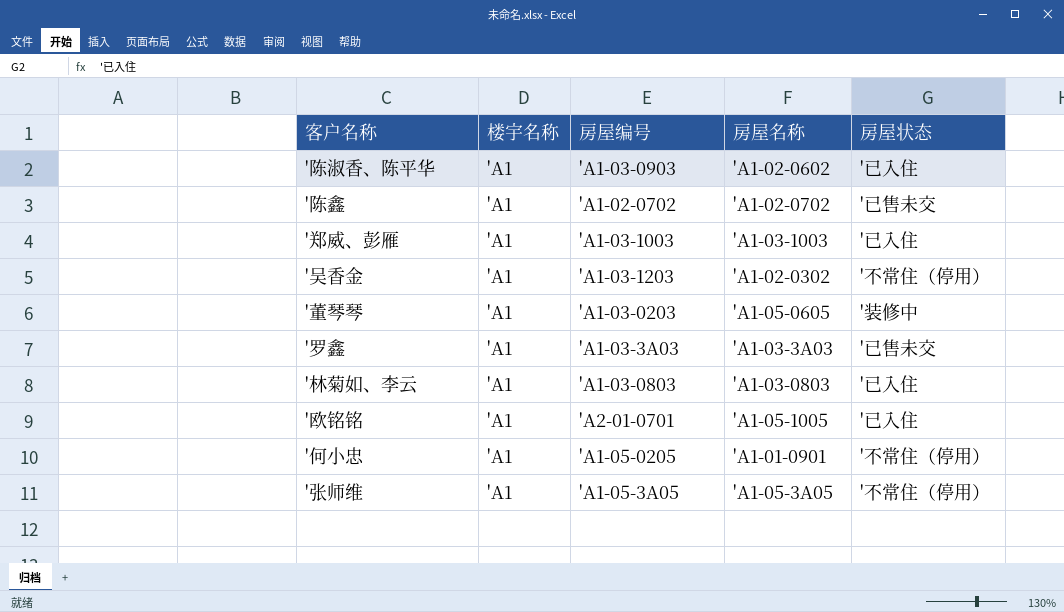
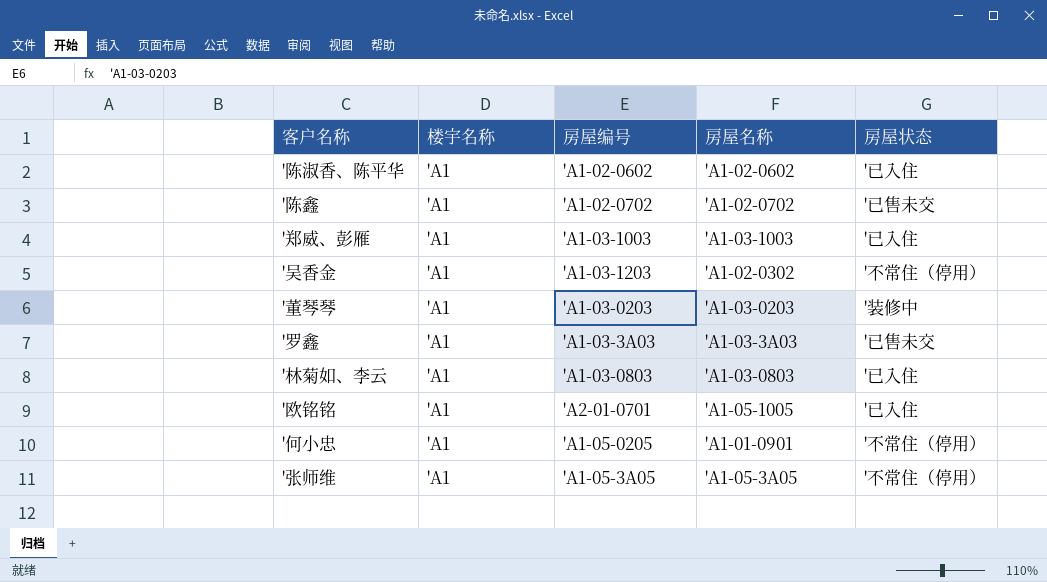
'陈淑香、陈平华 | 房屋编号: 'A1-03-0903 -> 'A1-02-0602
'董琴琴 | 房屋名称: 'A1-05-0605 -> 'A1-03-0203

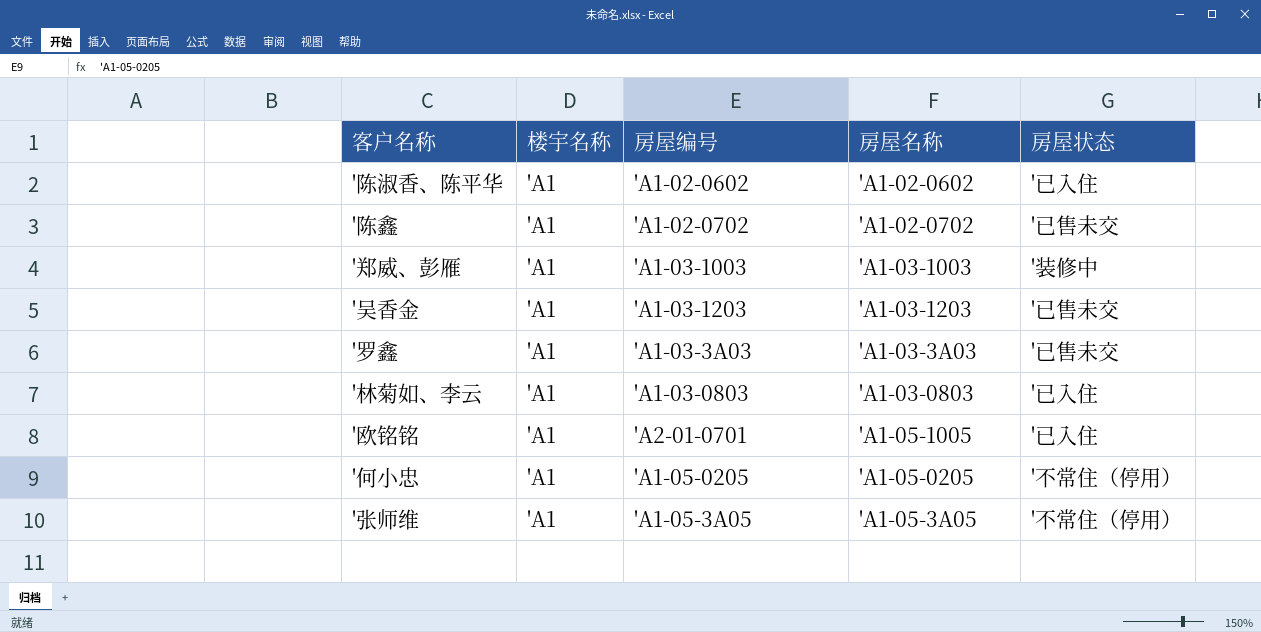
row '董琴琴: 'A1 | 'A1-03-0203 | 'A1-03-0203 | '装修中 -> none
'郑威、彭雁 | 房屋状态: '已入住 -> '装修中
'吴香金 | 房屋名称: 'A1-02-0302 -> 'A1-03-1203
'吴香金 | 房屋状态: '不常住（停用） -> '已售未交
'何小忠 | 房屋名称: 'A1-01-0901 -> 'A1-05-0205

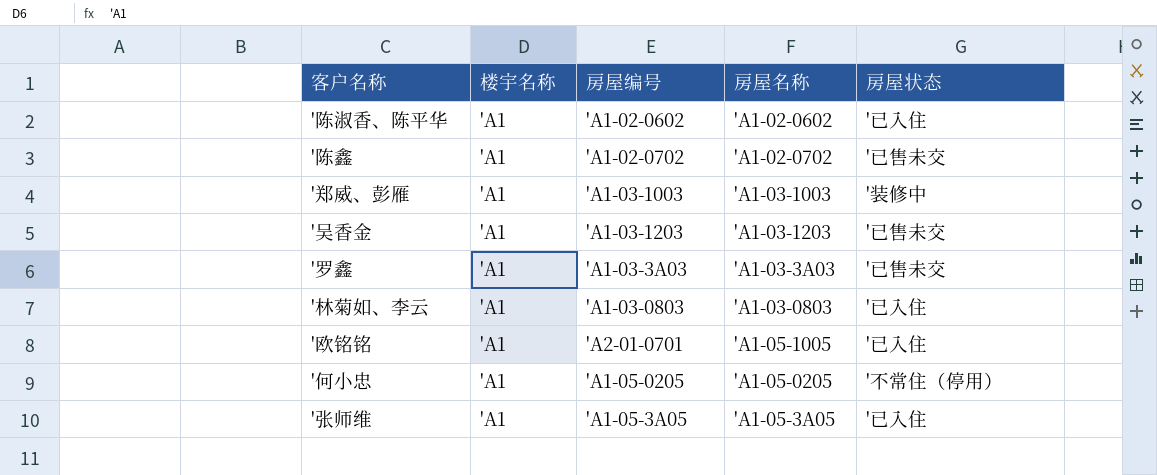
'张师维 | 房屋状态: '不常住（停用） -> '已入住

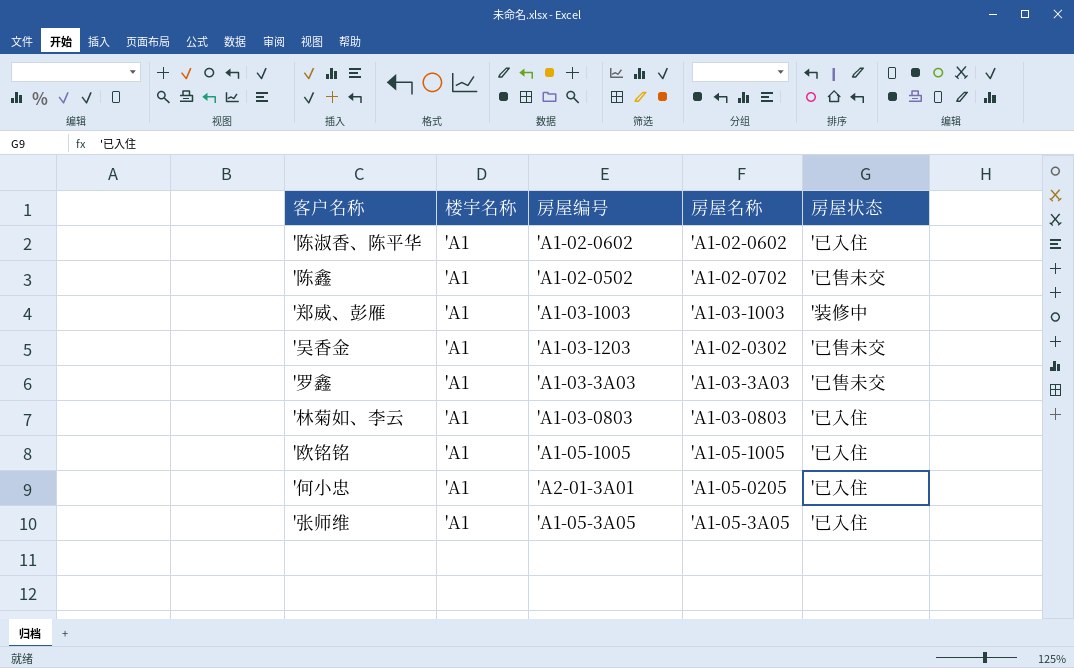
'陈鑫 | 房屋编号: 'A1-02-0702 -> 'A1-02-0502
'吴香金 | 房屋名称: 'A1-03-1203 -> 'A1-02-0302
'欧铭铭 | 房屋编号: 'A2-01-0701 -> 'A1-05-1005
'何小忠 | 房屋编号: 'A1-05-0205 -> 'A2-01-3A01
'何小忠 | 房屋状态: '不常住（停用） -> '已入住

